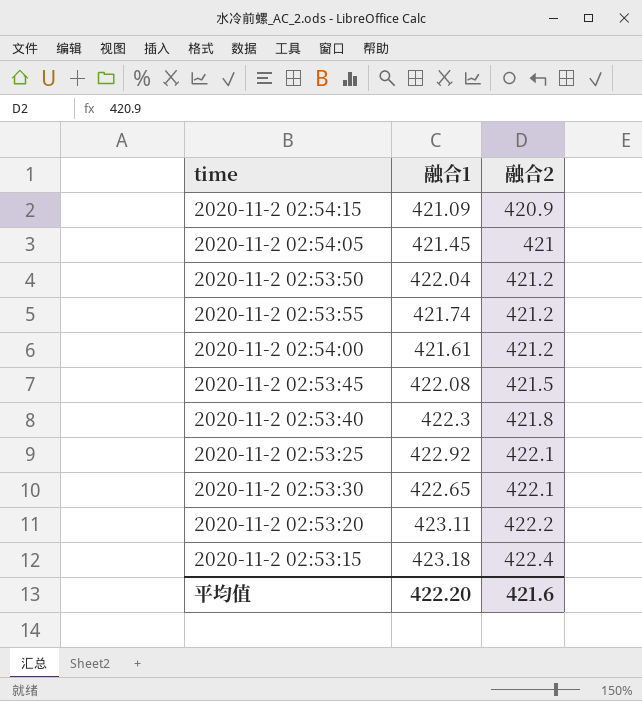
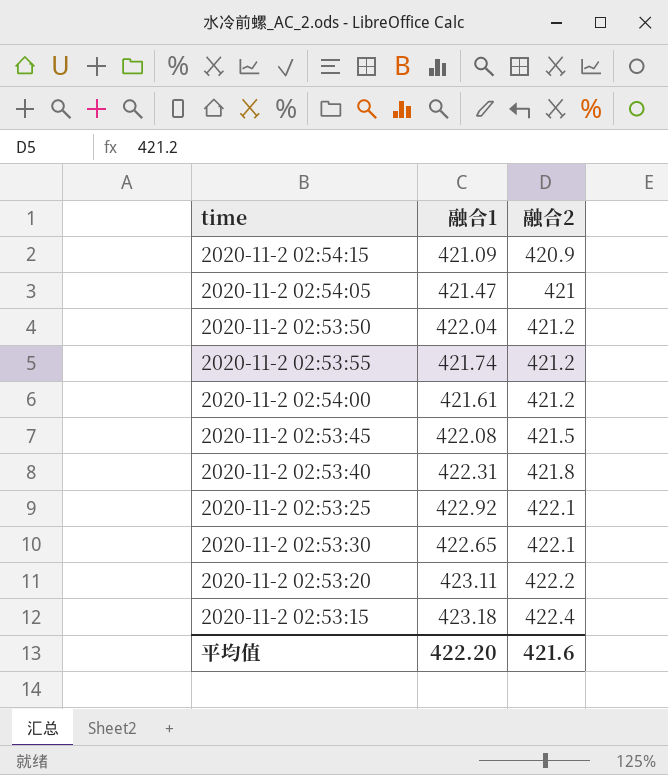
2020-11-2 02:54:05 | 融合1: 421.45 -> 421.47
2020-11-2 02:53:40 | 融合1: 422.3 -> 422.31

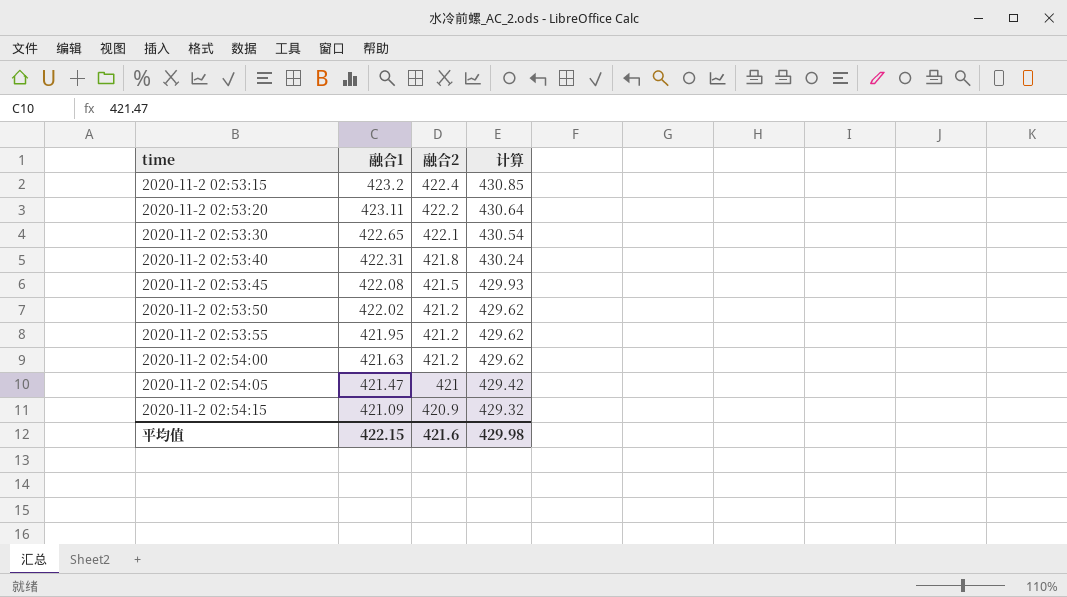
row order: 融合2 ascending -> time ascending
column 计算 | formula: none -> [融合2] * 1.02
row 2020-11-2 02:53:25: 422.92 | 422.1 -> none
2020-11-2 02:53:15 | 融合1: 423.18 -> 423.2
2020-11-2 02:53:50 | 融合1: 422.04 -> 422.02
2020-11-2 02:53:55 | 融合1: 421.74 -> 421.95
2020-11-2 02:54:00 | 融合1: 421.61 -> 421.63
平均值 | 融合1: 422.20 -> 422.15

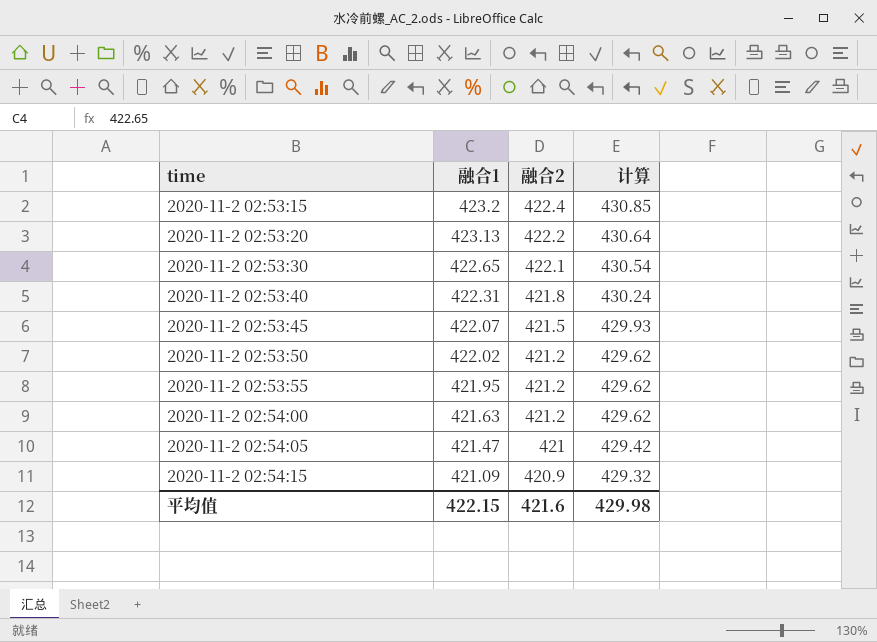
2020-11-2 02:53:20 | 融合1: 423.11 -> 423.13
2020-11-2 02:53:45 | 融合1: 422.08 -> 422.07

